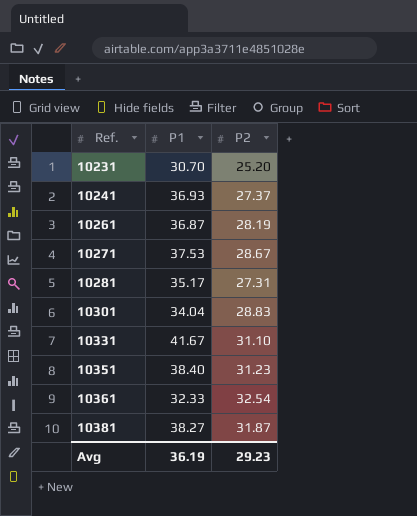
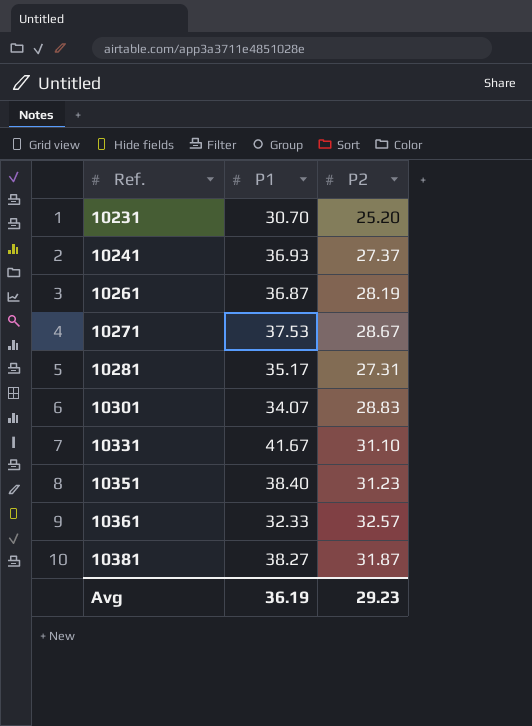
10301 | P1: 34.04 -> 34.07
10361 | P2: 32.54 -> 32.57

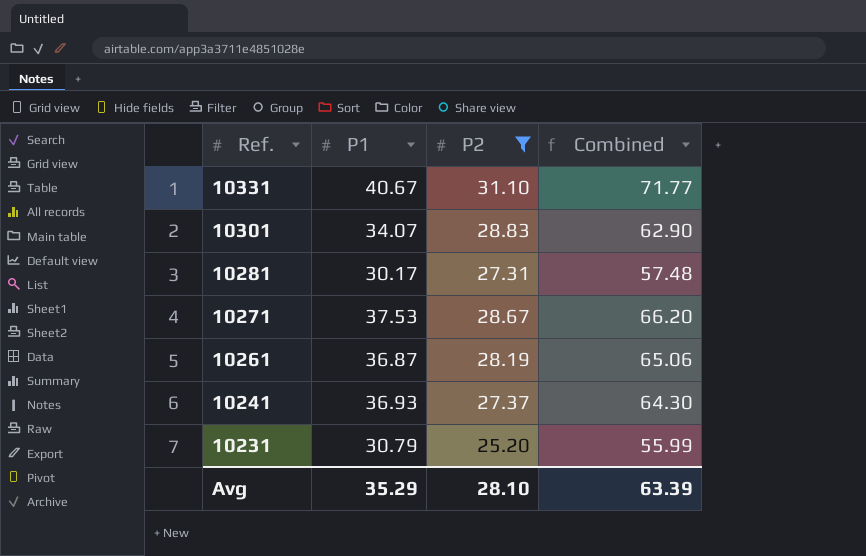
filter: none -> P2 <= 31.10
row order: Ref. ascending -> Ref. descending
column Combined | formula: none -> [P1] + [P2]
10331 | P1: 41.67 -> 40.67
10281 | P1: 35.17 -> 30.17
10231 | P1: 30.70 -> 30.79
Avg | P1: 36.19 -> 35.29
Avg | P2: 29.23 -> 28.10

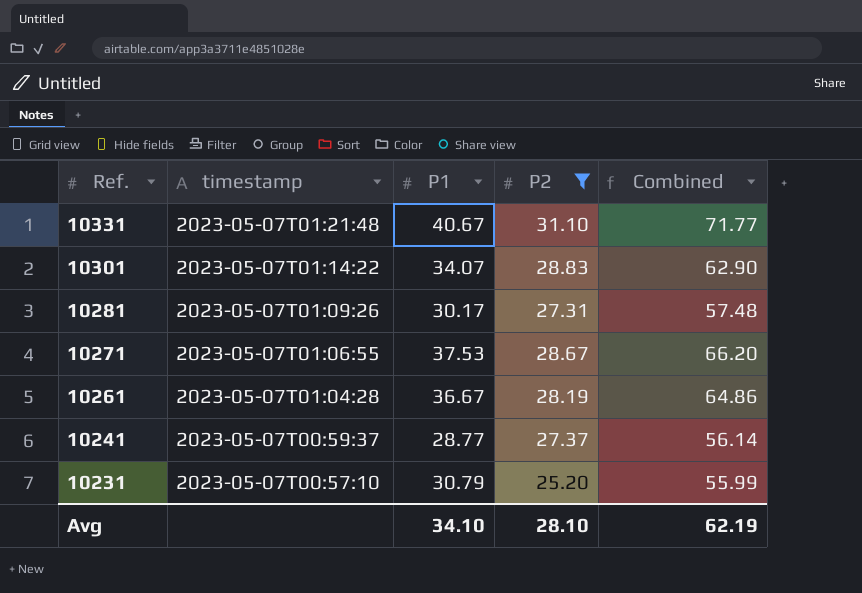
column timestamp | position: none -> 2
10261 | P1: 36.87 -> 36.67
10261 | Combined: 65.06 -> 64.86
10241 | P1: 36.93 -> 28.77
10241 | Combined: 64.30 -> 56.14
Avg | P1: 35.29 -> 34.10
Avg | Combined: 63.39 -> 62.19

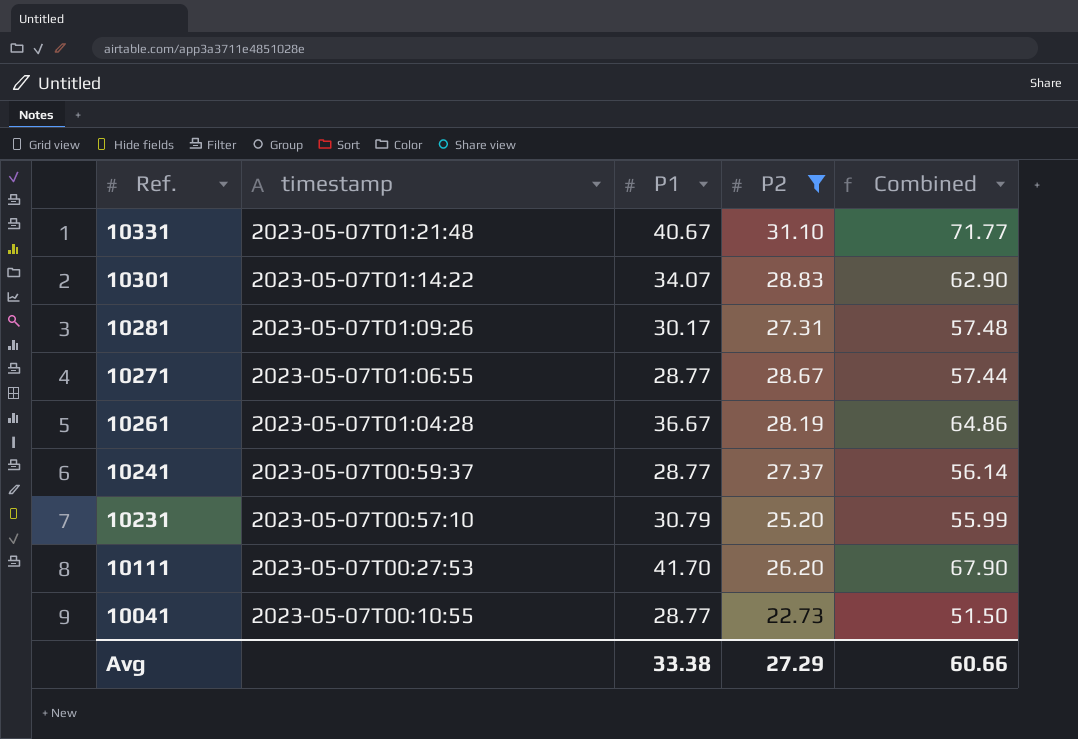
10271 | P1: 37.53 -> 28.77
10271 | Combined: 66.20 -> 57.44
row 10111: none -> 2023-05-07T00:27:53 | 41.70 | 26.20 | 67.90
row 10041: none -> 2023-05-07T00:10:55 | 28.77 | 22.73 | 51.50
Avg | P1: 34.10 -> 33.38
Avg | P2: 28.10 -> 27.29
Avg | Combined: 62.19 -> 60.66

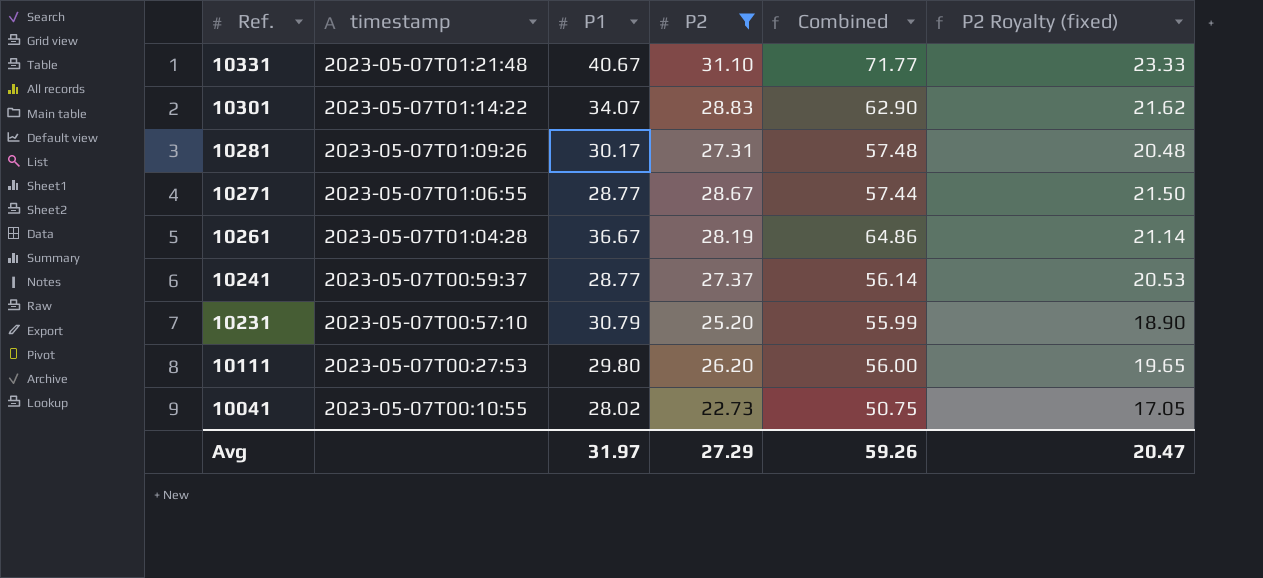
column P2 Royalty (fixed) | formula: none -> [P2] * 0.75
10111 | P1: 41.70 -> 29.80
10111 | Combined: 67.90 -> 56.00
10041 | P1: 28.77 -> 28.02
10041 | Combined: 51.50 -> 50.75
Avg | P1: 33.38 -> 31.97
Avg | Combined: 60.66 -> 59.26

